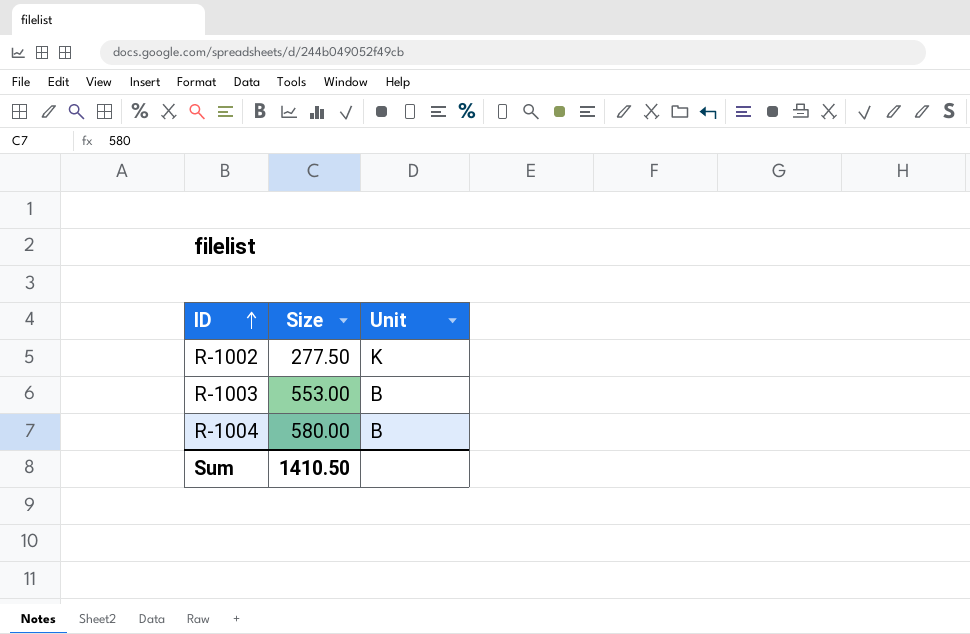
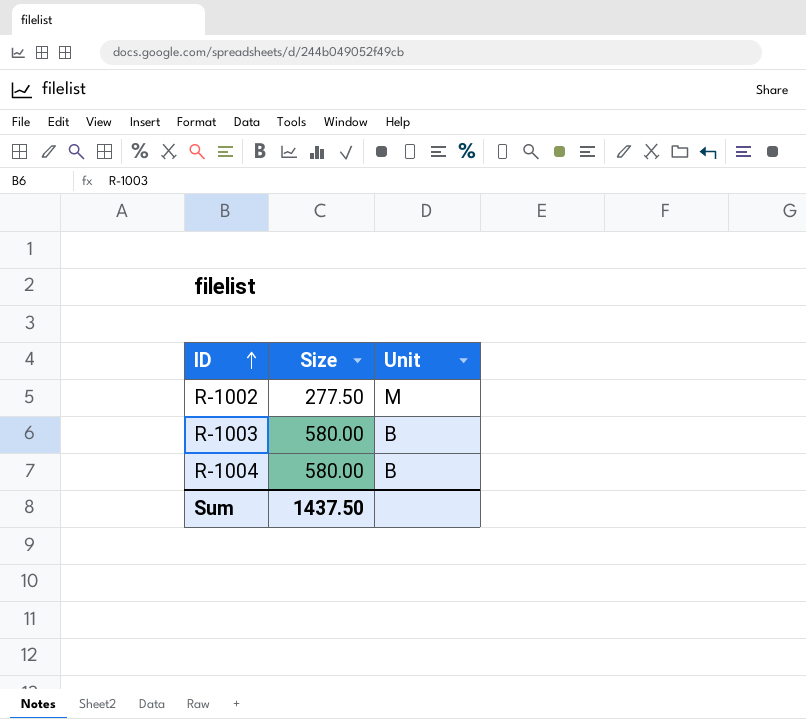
R-1002 | Unit: K -> M
R-1003 | Size: 553.00 -> 580.00
Sum | Size: 1410.50 -> 1437.50

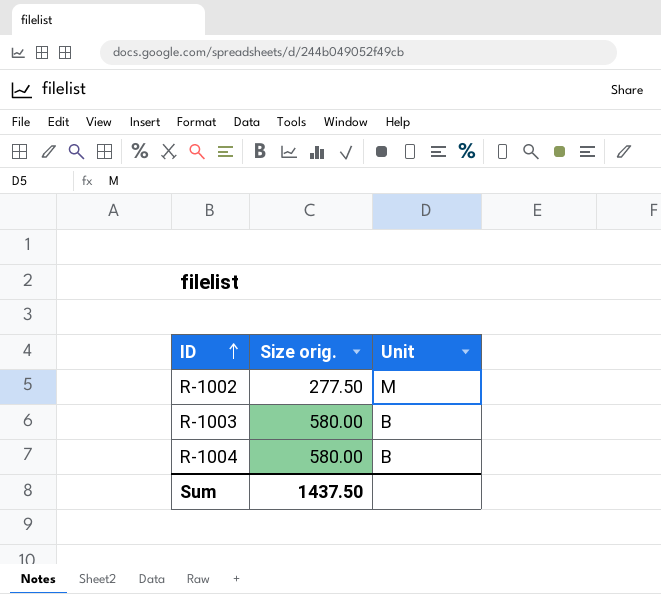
column name: Size -> Size orig.

